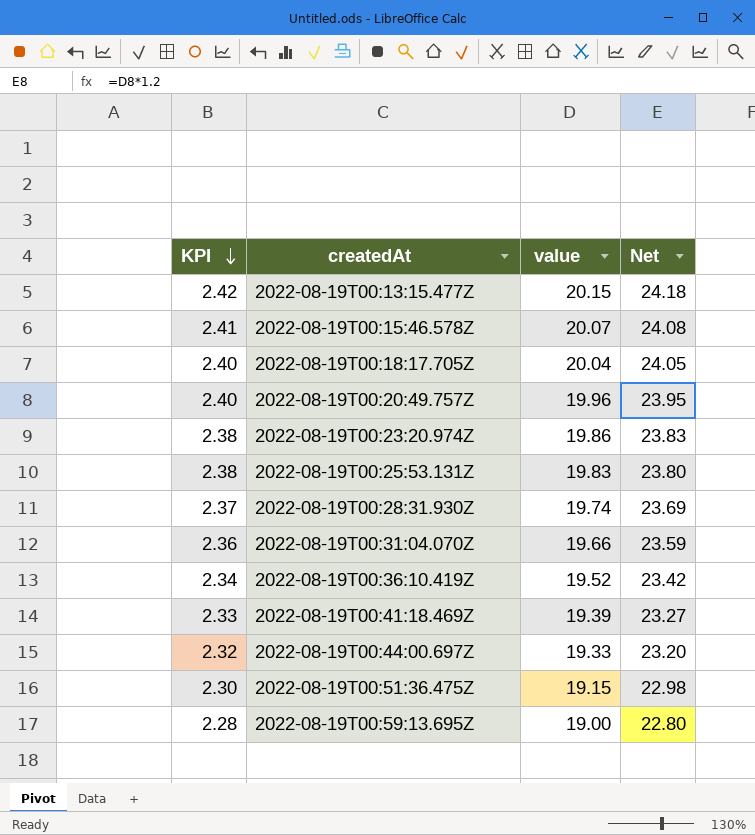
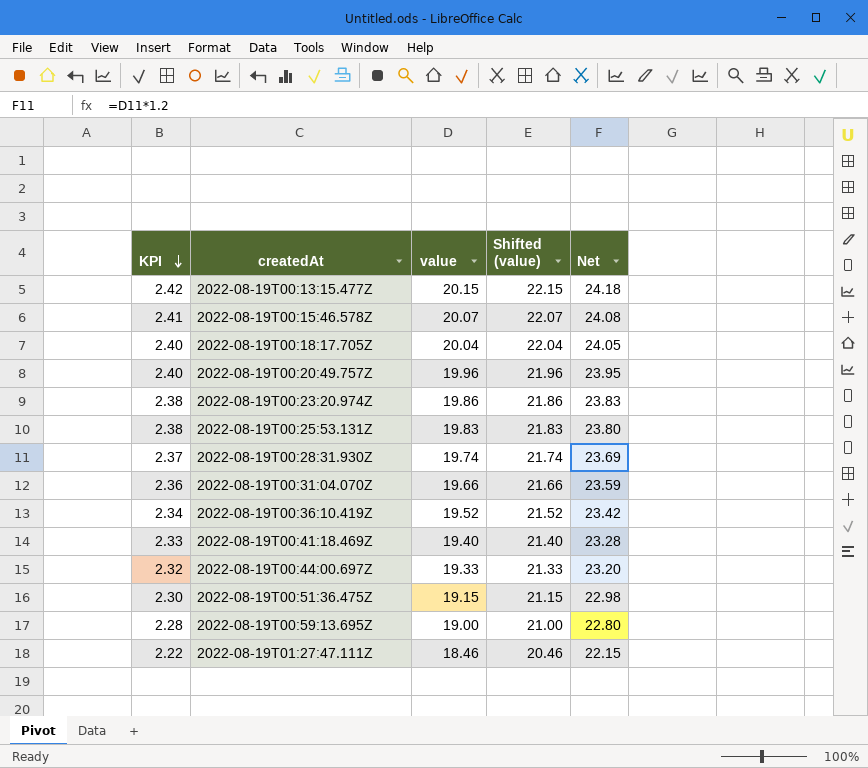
column Shifted (value) | formula: none -> [value] + 2
2022-08-19T00:41:18.469Z | value: 19.39 -> 19.40
2022-08-19T00:41:18.469Z | Net: 23.27 -> 23.28
row 2022-08-19T01:27:47.111Z: none -> 2.22 | 18.46 | 20.46 | 22.15

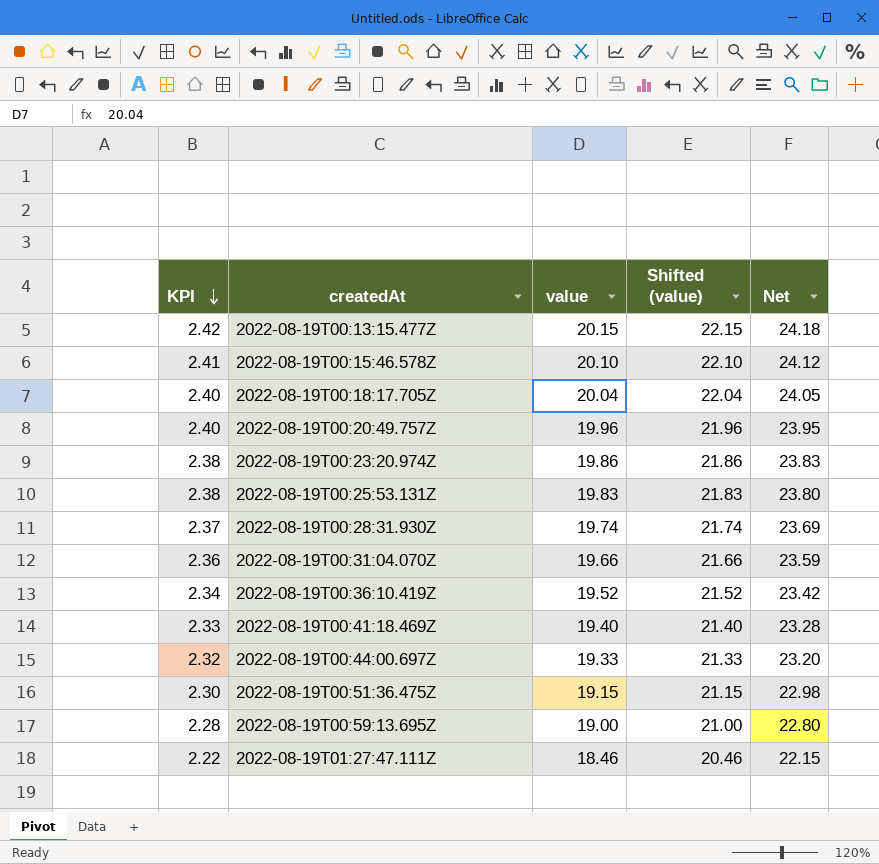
2022-08-19T00:15:46.578Z | value: 20.07 -> 20.10
2022-08-19T00:15:46.578Z | Shifted (value): 22.07 -> 22.10
2022-08-19T00:15:46.578Z | Net: 24.08 -> 24.12

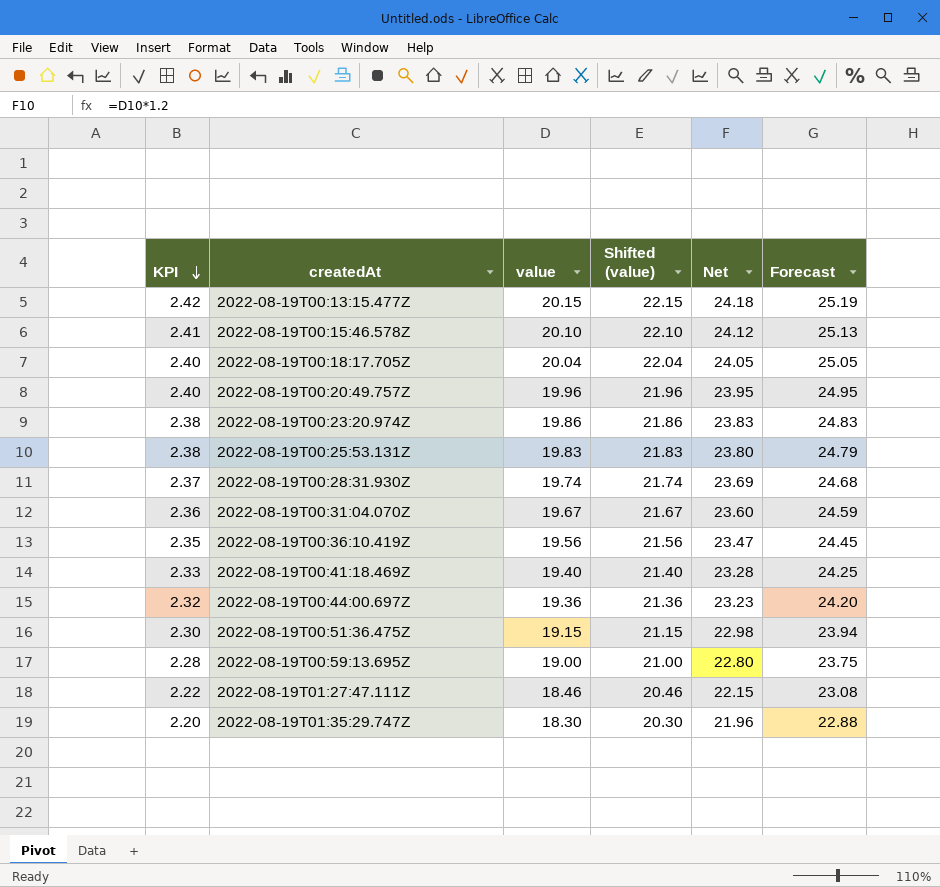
column Forecast | formula: none -> [value] * 1.25
2022-08-19T00:31:04.070Z | value: 19.66 -> 19.67
2022-08-19T00:31:04.070Z | Shifted (value): 21.66 -> 21.67
2022-08-19T00:31:04.070Z | Net: 23.59 -> 23.60
2022-08-19T00:36:10.419Z | KPI: 2.34 -> 2.35
2022-08-19T00:36:10.419Z | value: 19.52 -> 19.56
2022-08-19T00:36:10.419Z | Shifted (value): 21.52 -> 21.56
2022-08-19T00:36:10.419Z | Net: 23.42 -> 23.47
2022-08-19T00:44:00.697Z | value: 19.33 -> 19.36
2022-08-19T00:44:00.697Z | Shifted (value): 21.33 -> 21.36
2022-08-19T00:44:00.697Z | Net: 23.20 -> 23.23
row 2022-08-19T01:35:29.747Z: none -> 2.20 | 18.30 | 20.30 | 21.96 | 22.88

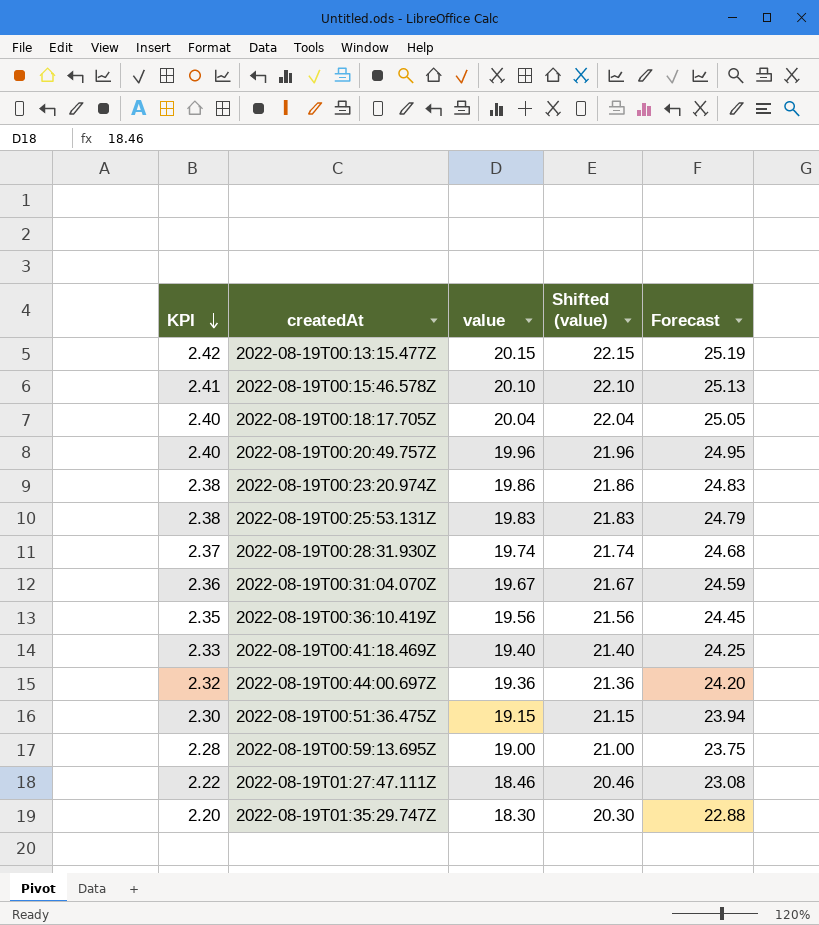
column Net | formula: [value] * 1.2 -> none

